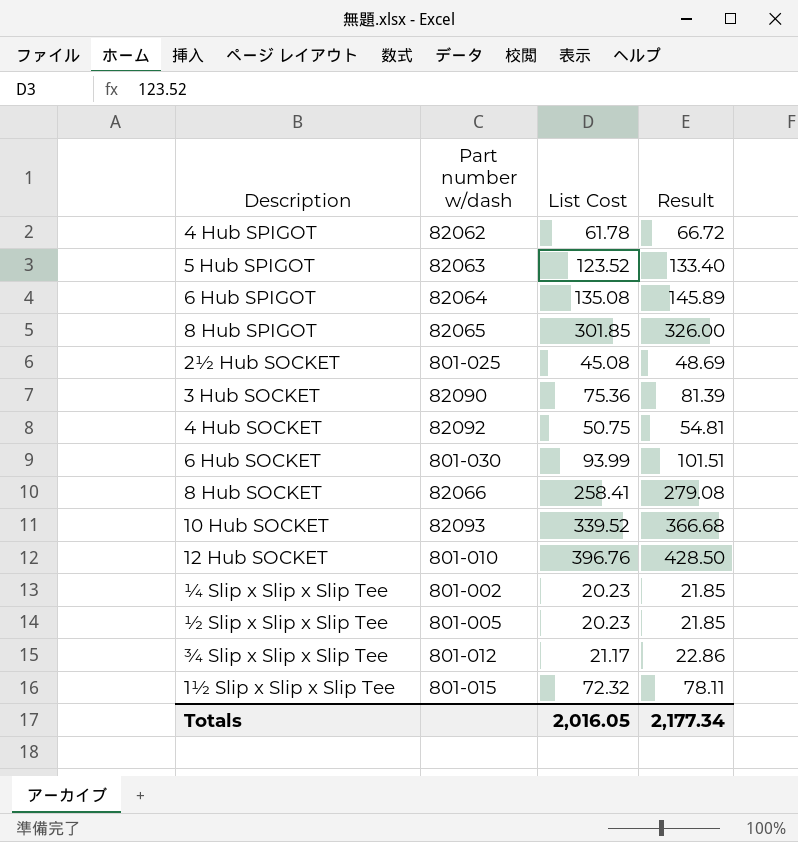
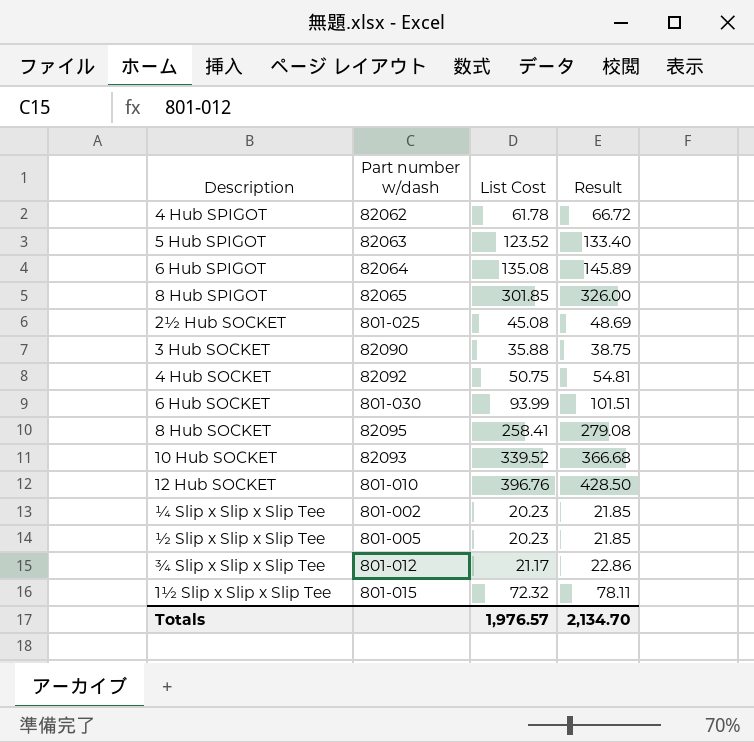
3 Hub SOCKET | List Cost: 75.36 -> 35.88
3 Hub SOCKET | Result: 81.39 -> 38.75
8 Hub SOCKET | Part number w/dash: 82066 -> 82095
Totals | List Cost: 2,016.05 -> 1,976.57
Totals | Result: 2,177.34 -> 2,134.70

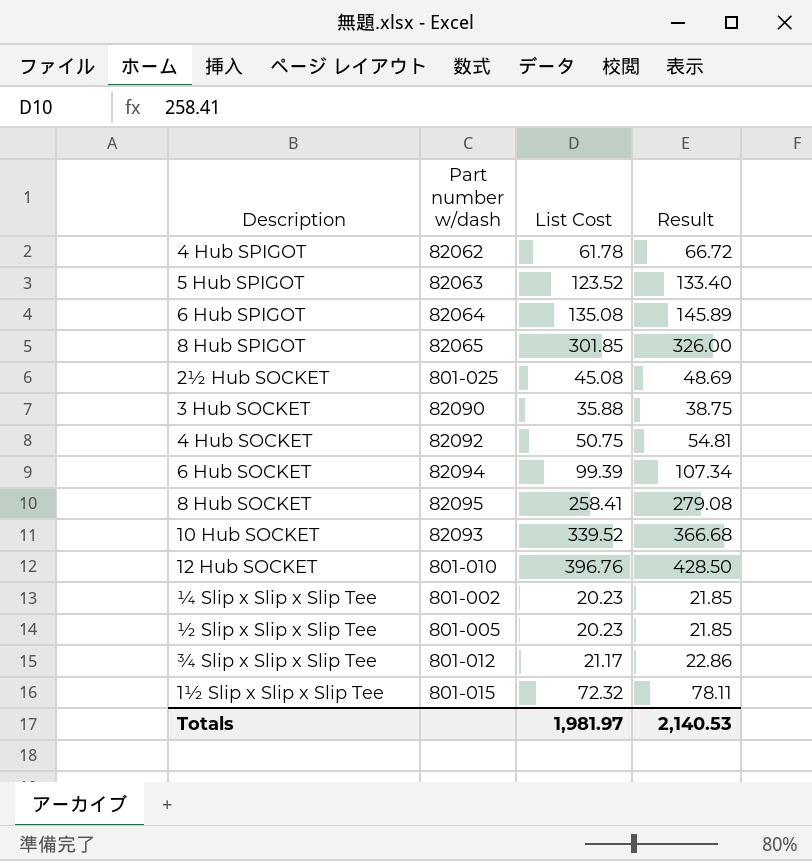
6 Hub SOCKET | Part number w/dash: 801-030 -> 82094
6 Hub SOCKET | List Cost: 93.99 -> 99.39
6 Hub SOCKET | Result: 101.51 -> 107.34
Totals | List Cost: 1,976.57 -> 1,981.97
Totals | Result: 2,134.70 -> 2,140.53

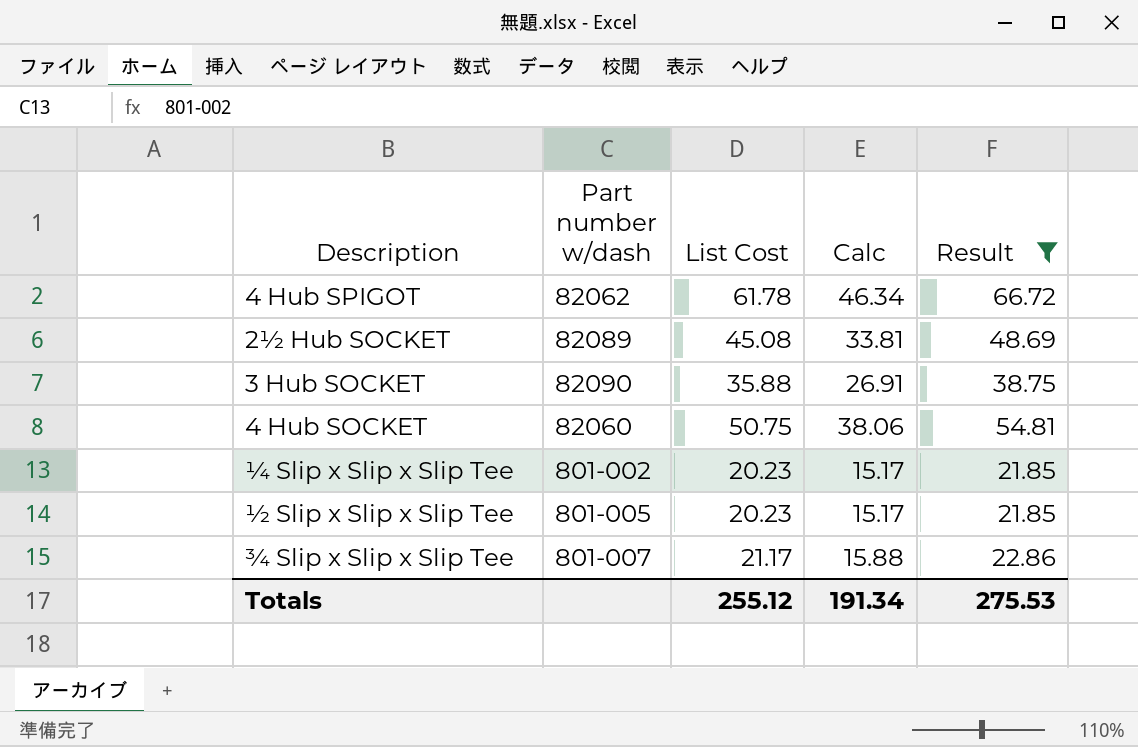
filter: none -> Result <= 66.72
column Calc | formula: none -> [List Cost] * 0.75
2½ Hub SOCKET | Part number w/dash: 801-025 -> 82089
4 Hub SOCKET | Part number w/dash: 82092 -> 82060
¾ Slip x Slip x Slip Tee | Part number w/dash: 801-012 -> 801-007
Totals | List Cost: 1,981.97 -> 255.12
Totals | Result: 2,140.53 -> 275.53

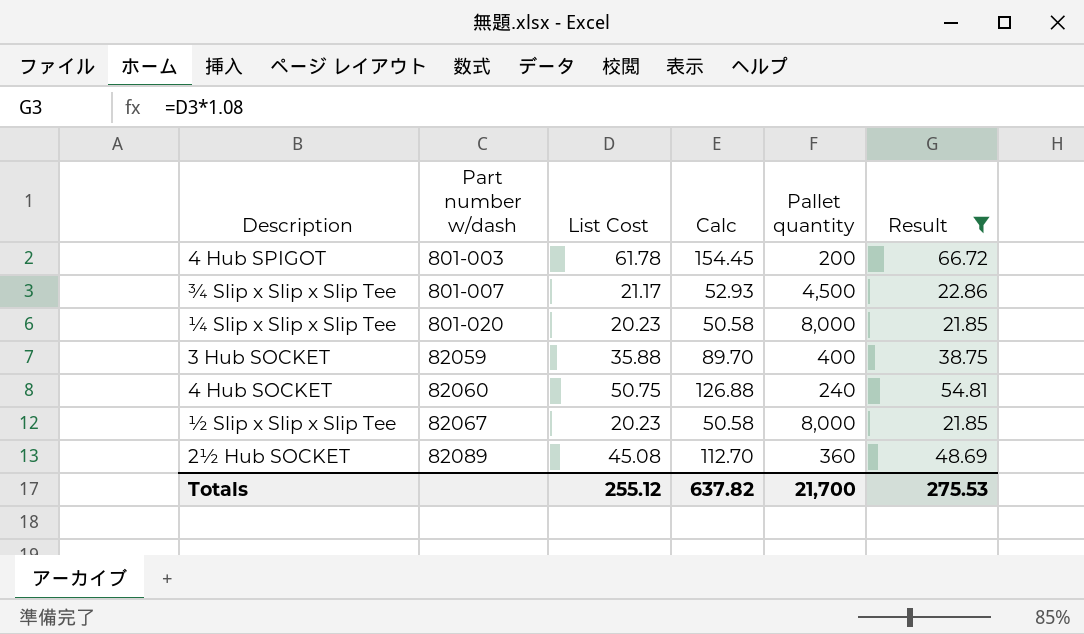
row order: none -> Part number w/dash ascending
column Calc | formula: [List Cost] * 0.75 -> [List Cost] * 2.5
column Pallet quantity | position: none -> 5
4 Hub SPIGOT | Part number w/dash: 82062 -> 801-003
¼ Slip x Slip x Slip Tee | Part number w/dash: 801-002 -> 801-020
3 Hub SOCKET | Part number w/dash: 82090 -> 82059
½ Slip x Slip x Slip Tee | Part number w/dash: 801-005 -> 82067
Totals | Calc: 191.34 -> 637.82

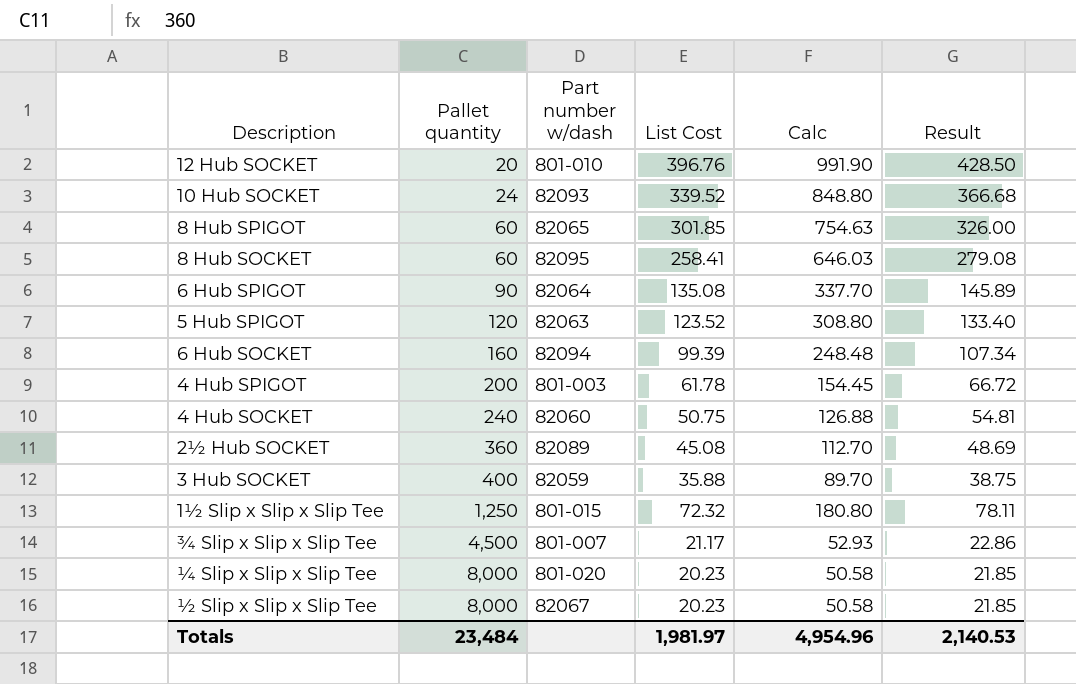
filter: Result <= 66.72 -> none
row order: Part number w/dash ascending -> Pallet quantity ascending
column Pallet quantity | position: 5 -> 2
Totals | Pallet quantity: 21,700 -> 23,484
Totals | List Cost: 255.12 -> 1,981.97
Totals | Calc: 637.82 -> 4,954.96
Totals | Result: 275.53 -> 2,140.53

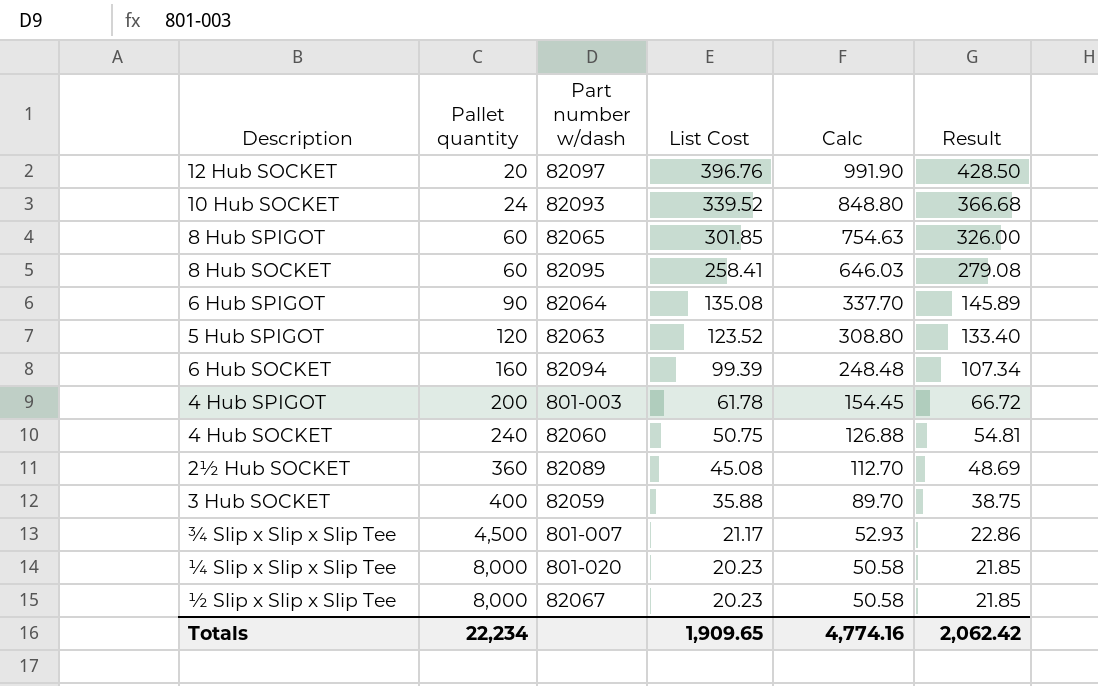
row 1½ Slip x Slip x Slip Tee: 1,250 | 801-015 | 72.32 | 180.80 | 78.11 -> none
12 Hub SOCKET | Part number w/dash: 801-010 -> 82097
Totals | Pallet quantity: 23,484 -> 22,234
Totals | List Cost: 1,981.97 -> 1,909.65
Totals | Calc: 4,954.96 -> 4,774.16
Totals | Result: 2,140.53 -> 2,062.42

